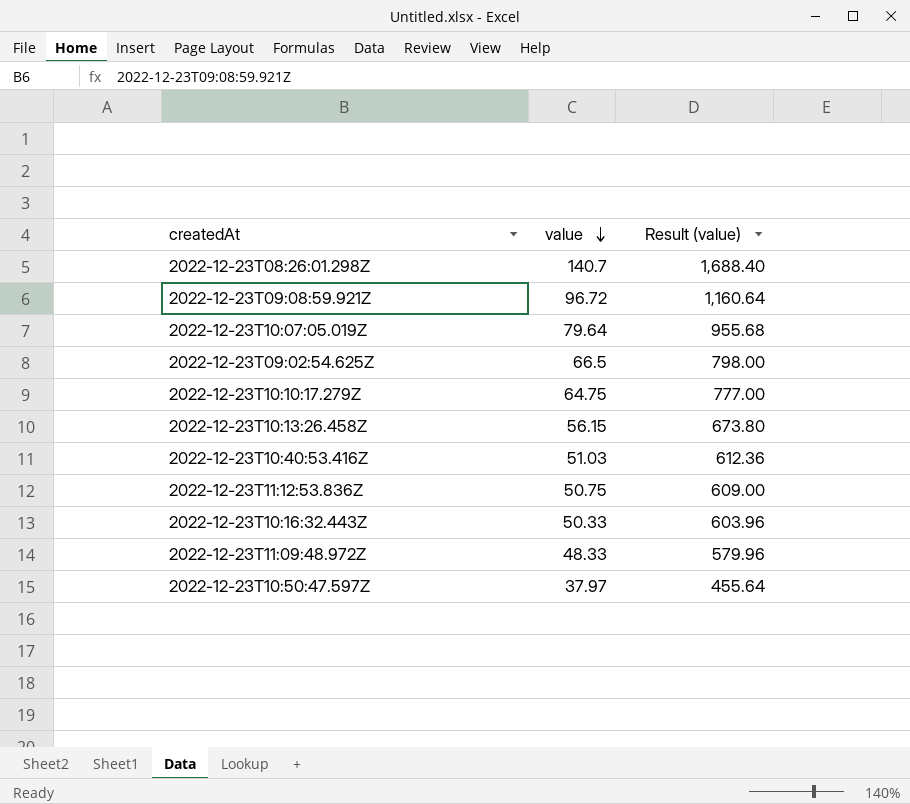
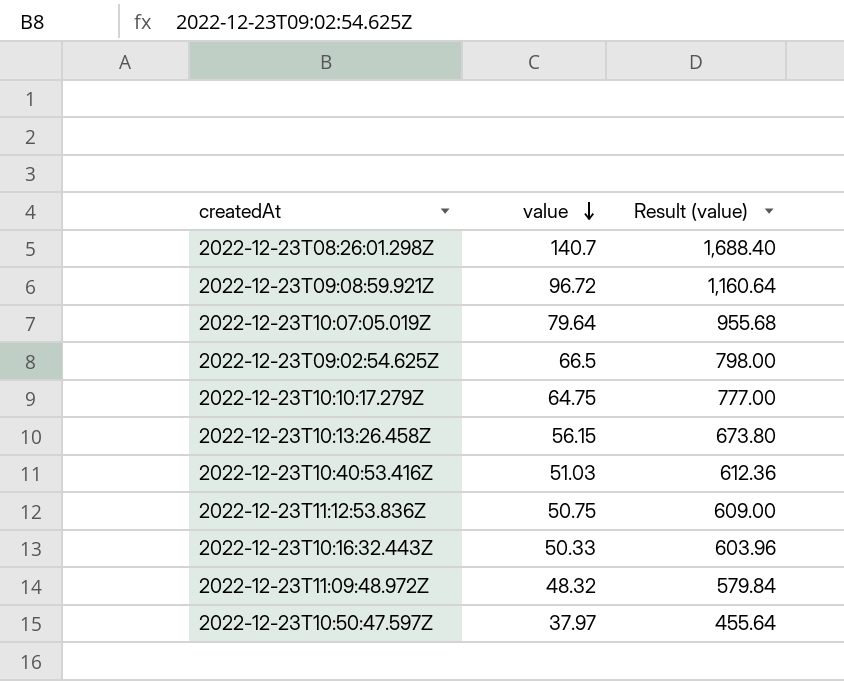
2022-12-23T11:09:48.972Z | value: 48.33 -> 48.32
2022-12-23T11:09:48.972Z | Result (value): 579.96 -> 579.84

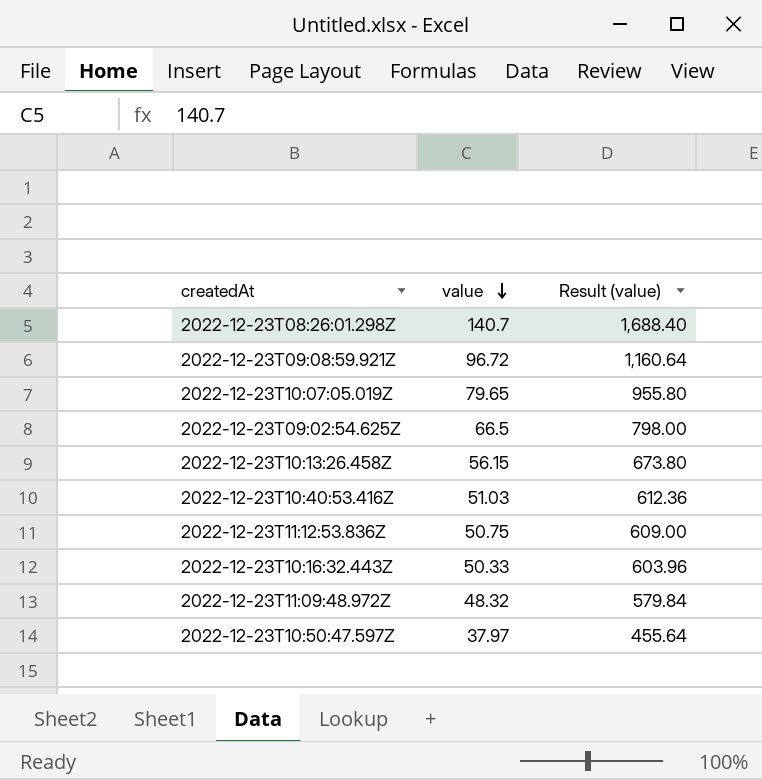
row 2022-12-23T10:10:17.279Z: 64.75 | 777.00 -> none
2022-12-23T10:07:05.019Z | value: 79.64 -> 79.65
2022-12-23T10:07:05.019Z | Result (value): 955.68 -> 955.80

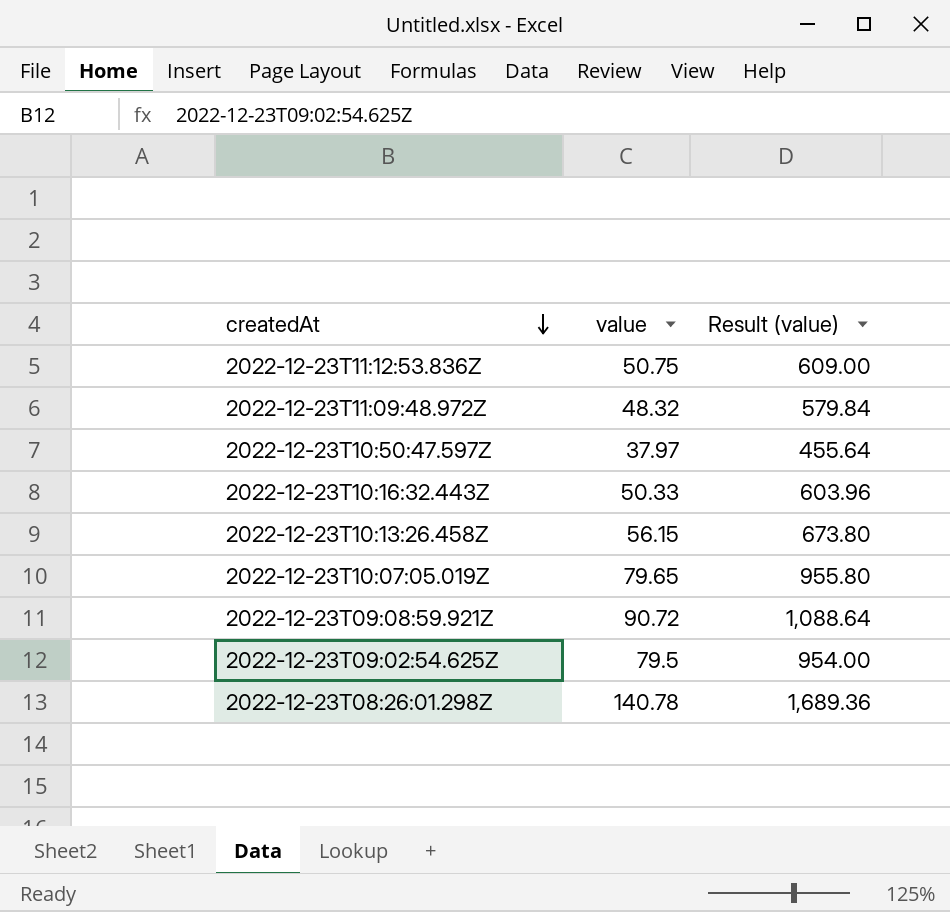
row order: value descending -> createdAt descending
row 2022-12-23T10:40:53.416Z: 51.03 | 612.36 -> none
2022-12-23T09:08:59.921Z | value: 96.72 -> 90.72
2022-12-23T09:08:59.921Z | Result (value): 1,160.64 -> 1,088.64
2022-12-23T09:02:54.625Z | value: 66.5 -> 79.5
2022-12-23T09:02:54.625Z | Result (value): 798.00 -> 954.00
2022-12-23T08:26:01.298Z | value: 140.7 -> 140.78
2022-12-23T08:26:01.298Z | Result (value): 1,688.40 -> 1,689.36

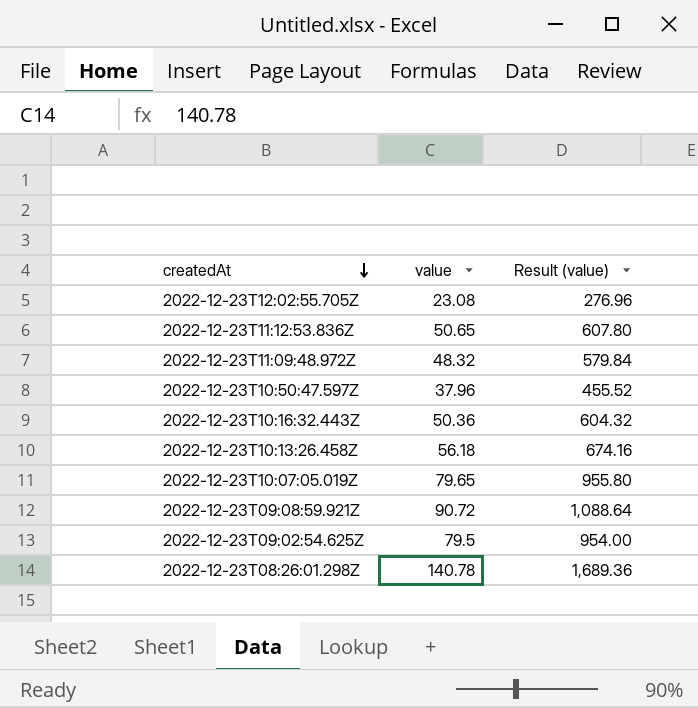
row 2022-12-23T12:02:55.705Z: none -> 23.08 | 276.96
2022-12-23T11:12:53.836Z | value: 50.75 -> 50.65
2022-12-23T11:12:53.836Z | Result (value): 609.00 -> 607.80
2022-12-23T10:50:47.597Z | value: 37.97 -> 37.96
2022-12-23T10:50:47.597Z | Result (value): 455.64 -> 455.52
2022-12-23T10:16:32.443Z | value: 50.33 -> 50.36
2022-12-23T10:16:32.443Z | Result (value): 603.96 -> 604.32
2022-12-23T10:13:26.458Z | value: 56.15 -> 56.18
2022-12-23T10:13:26.458Z | Result (value): 673.80 -> 674.16

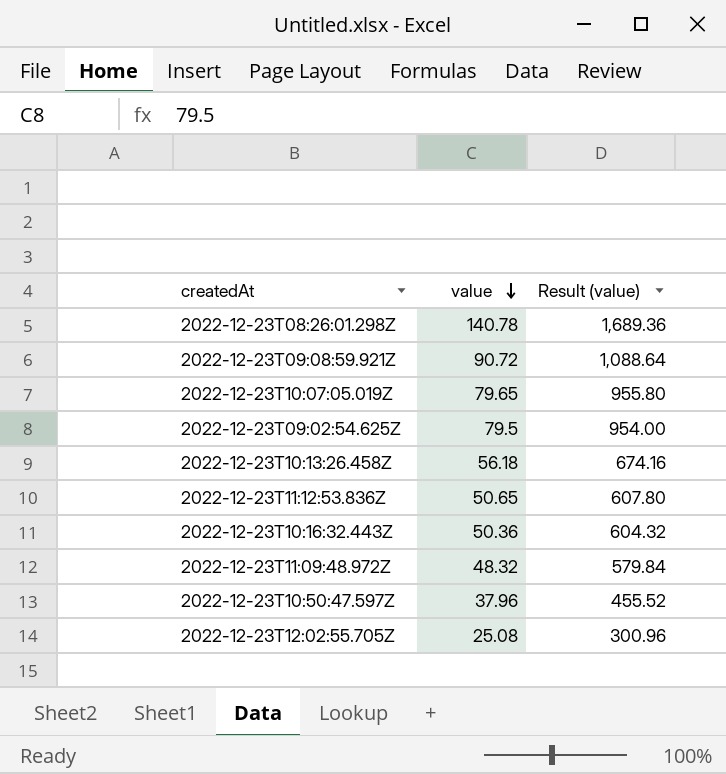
row order: createdAt descending -> value descending
2022-12-23T12:02:55.705Z | value: 23.08 -> 25.08
2022-12-23T12:02:55.705Z | Result (value): 276.96 -> 300.96

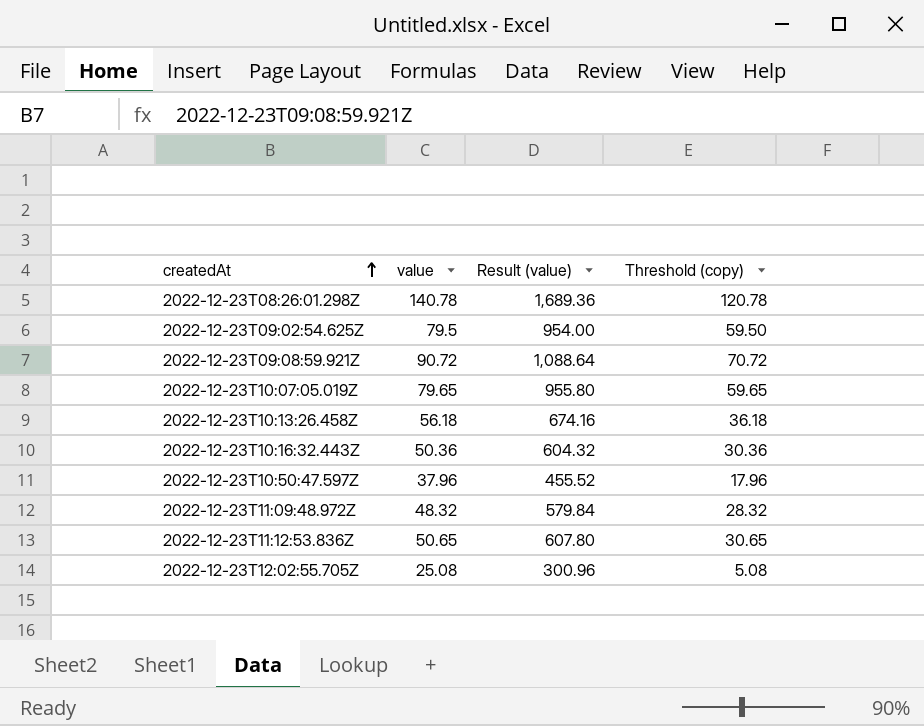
row order: value descending -> createdAt ascending
column Threshold (copy) | formula: none -> [value] - 20

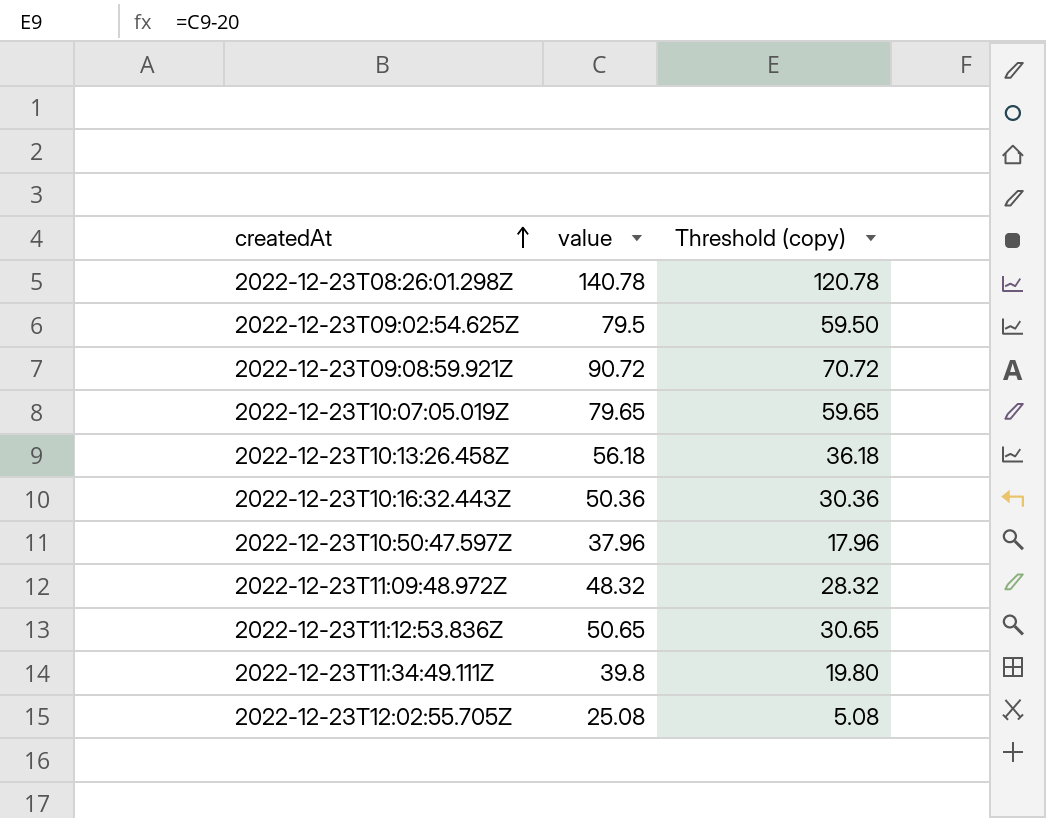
column Result (value) | formula: [value] * 12 -> none
row 2022-12-23T11:34:49.111Z: none -> 39.8 | 19.80

